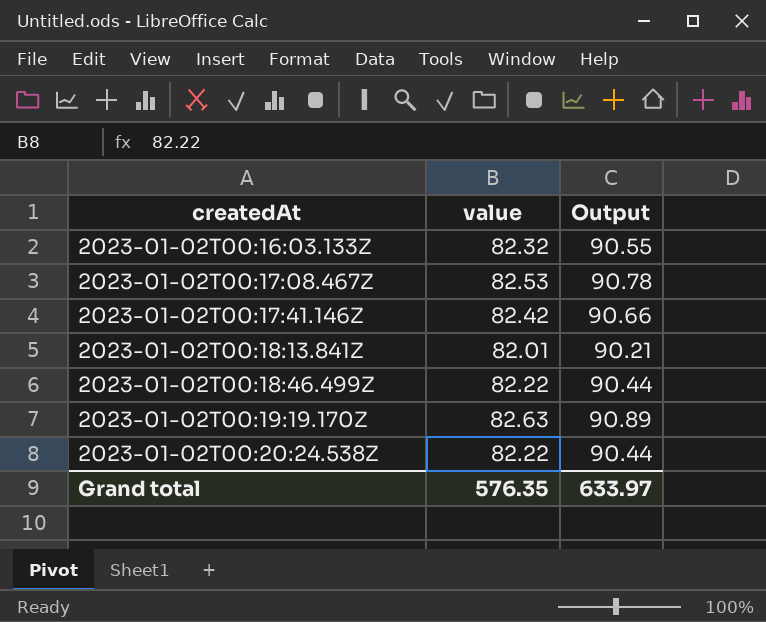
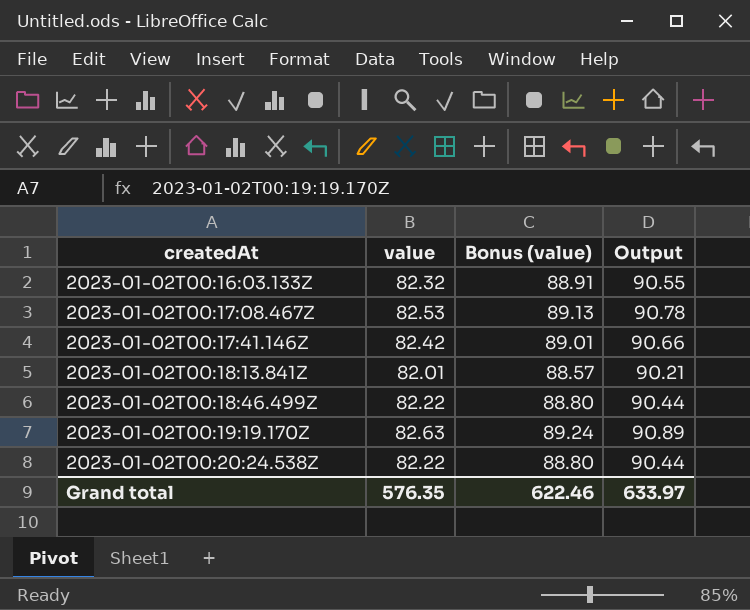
column Bonus (value) | formula: none -> [value] * 1.08

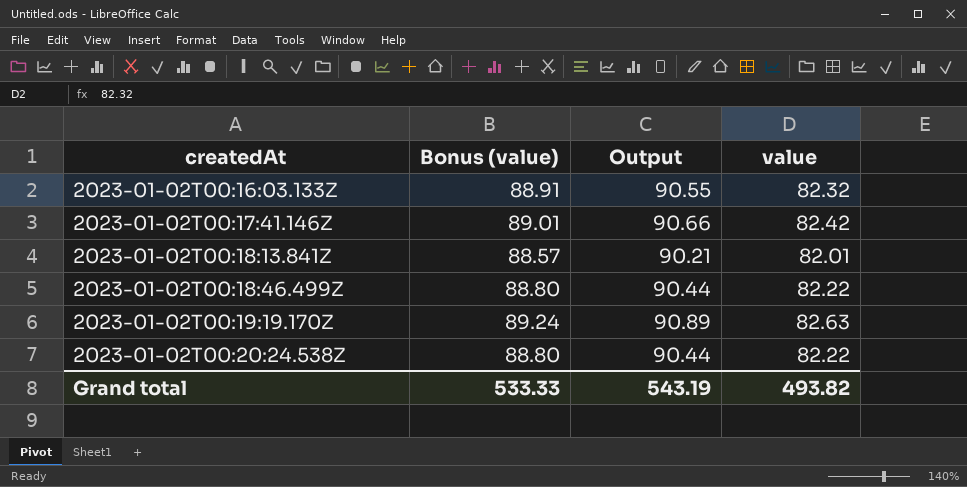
column value | position: 2 -> 4
row 2023-01-02T00:17:08.467Z: 82.53 | 89.13 | 90.78 -> none
Grand total | Bonus (value): 622.46 -> 533.33
Grand total | Output: 633.97 -> 543.19
Grand total | value: 576.35 -> 493.82

